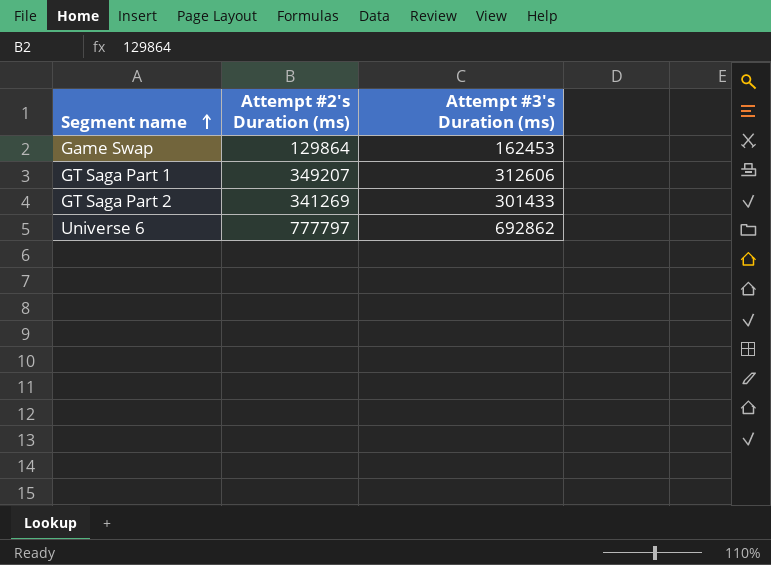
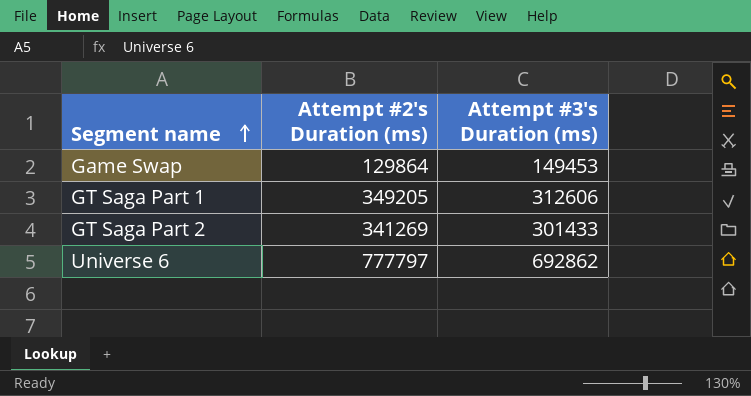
Game Swap | Attempt #3's Duration (ms): 162453 -> 149453
GT Saga Part 1 | Attempt #2's Duration (ms): 349207 -> 349205

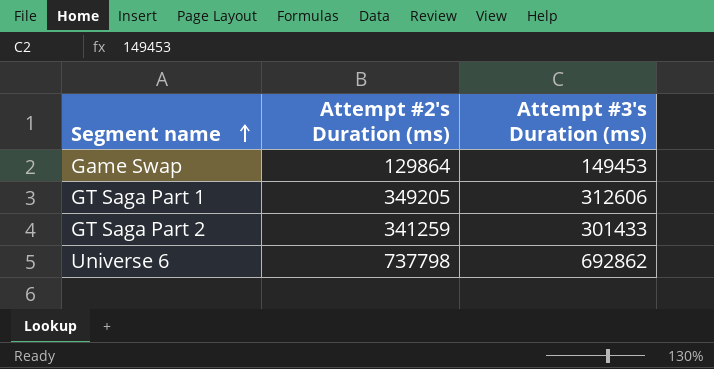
GT Saga Part 2 | Attempt #2's Duration (ms): 341269 -> 341259
Universe 6 | Attempt #2's Duration (ms): 777797 -> 737798

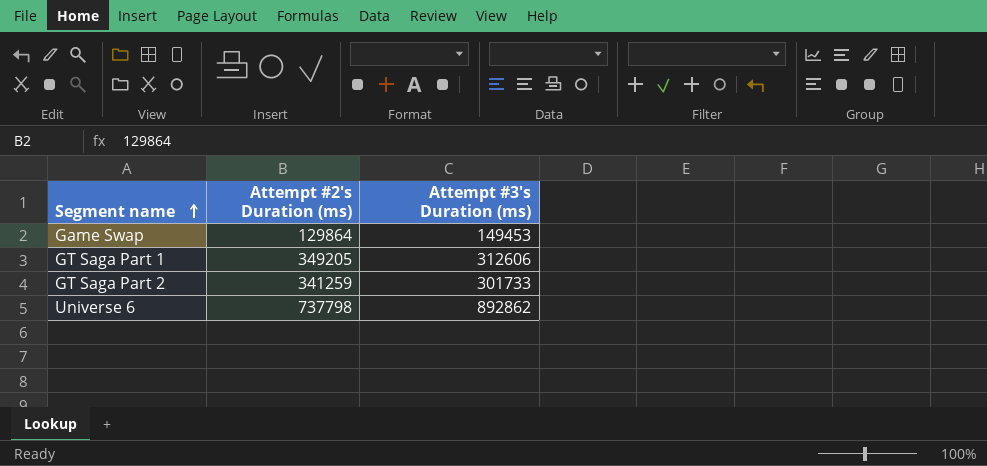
GT Saga Part 2 | Attempt #3's Duration (ms): 301433 -> 301733
Universe 6 | Attempt #3's Duration (ms): 692862 -> 892862

